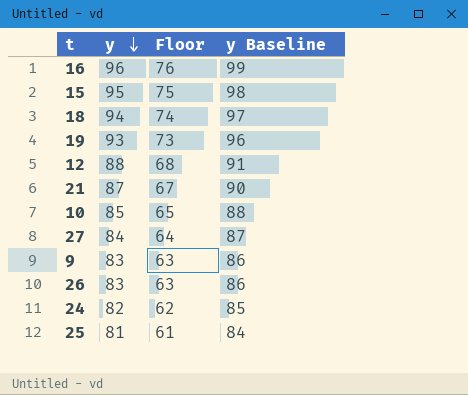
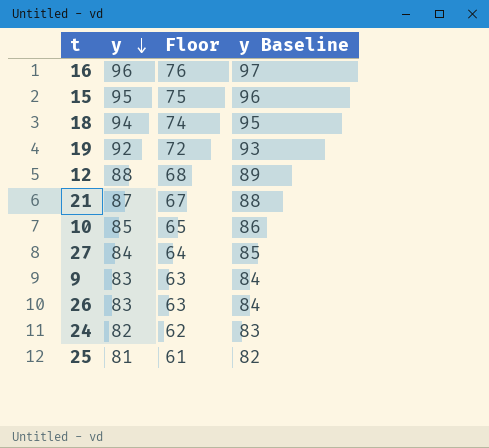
column y Baseline | formula: [y] + 3 -> [y] + 1
19 | y: 93 -> 92
19 | Floor: 73 -> 72

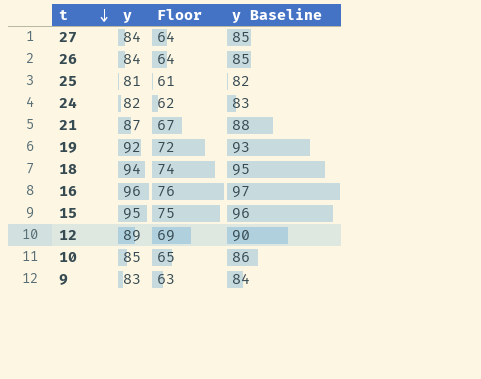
row order: y descending -> t descending
26 | y: 83 -> 84
26 | Floor: 63 -> 64
26 | y Baseline: 84 -> 85
12 | y: 88 -> 89
12 | Floor: 68 -> 69
12 | y Baseline: 89 -> 90

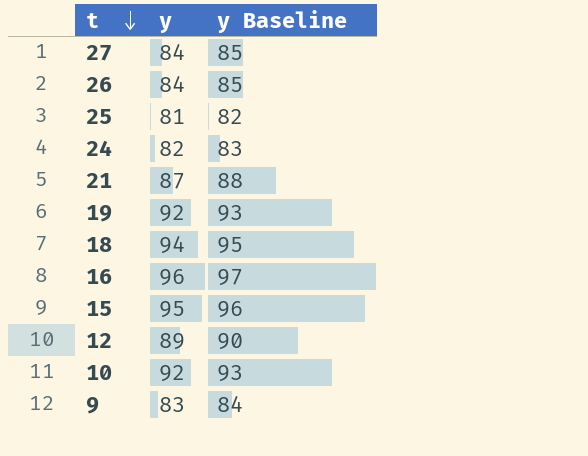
column Floor | formula: [y] - 20 -> none
10 | y: 85 -> 92
10 | y Baseline: 86 -> 93

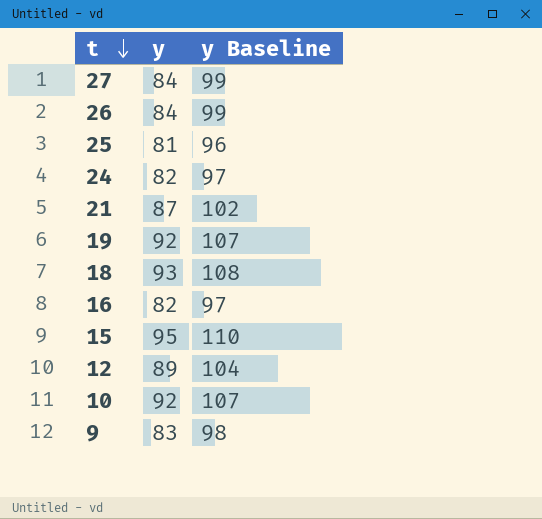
column y Baseline | formula: [y] + 1 -> [y] + 15
18 | y: 94 -> 93
16 | y: 96 -> 82

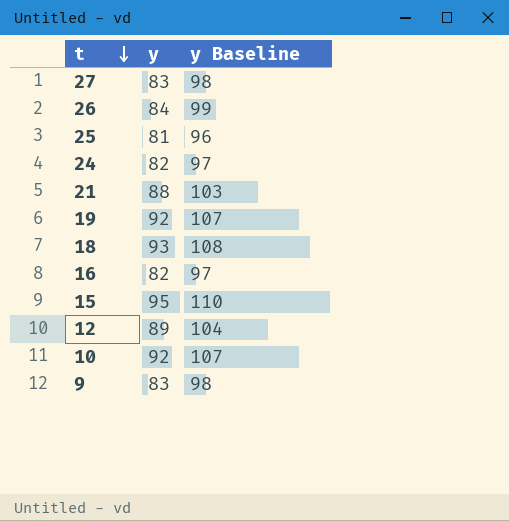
27 | y: 84 -> 83
27 | y Baseline: 99 -> 98
21 | y: 87 -> 88
21 | y Baseline: 102 -> 103

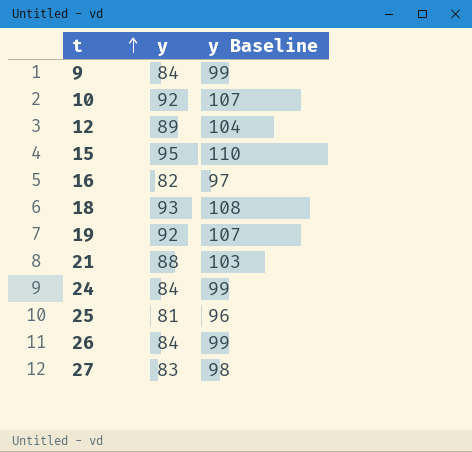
row order: t descending -> t ascending
9 | y: 83 -> 84
9 | y Baseline: 98 -> 99
24 | y: 82 -> 84
24 | y Baseline: 97 -> 99

